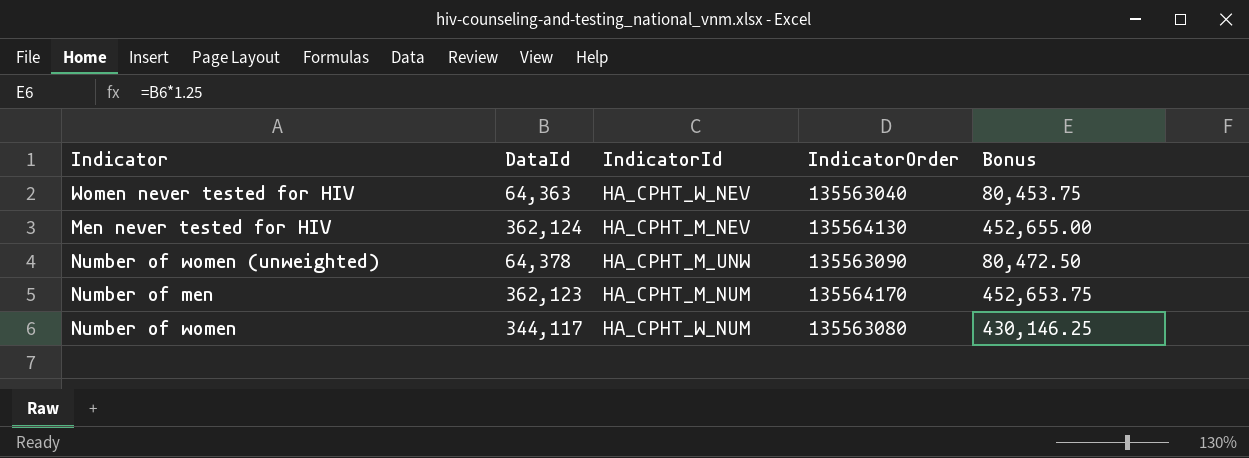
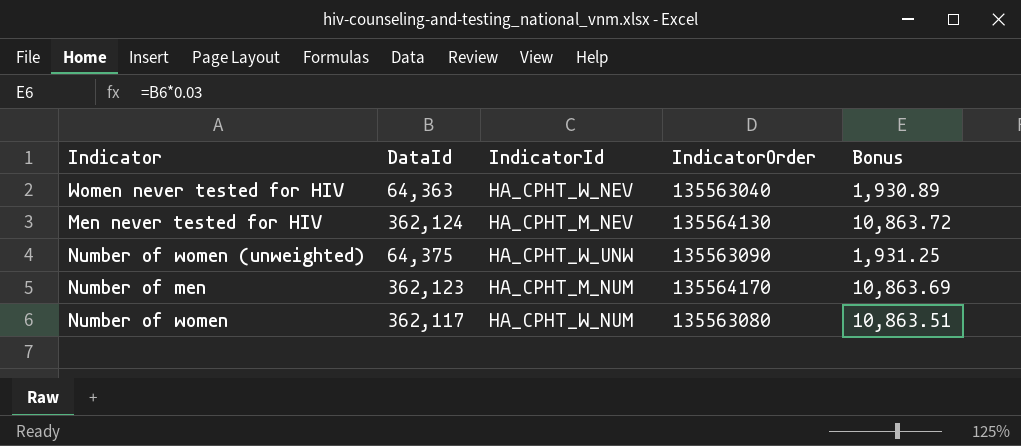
column Bonus | formula: [DataId] * 1.25 -> [DataId] * 0.03
Number of women (unweighted) | DataId: 64,378 -> 64,375
Number of women (unweighted) | IndicatorId: HA_CPHT_M_UNW -> HA_CPHT_W_UNW
Number of women | DataId: 344,117 -> 362,117

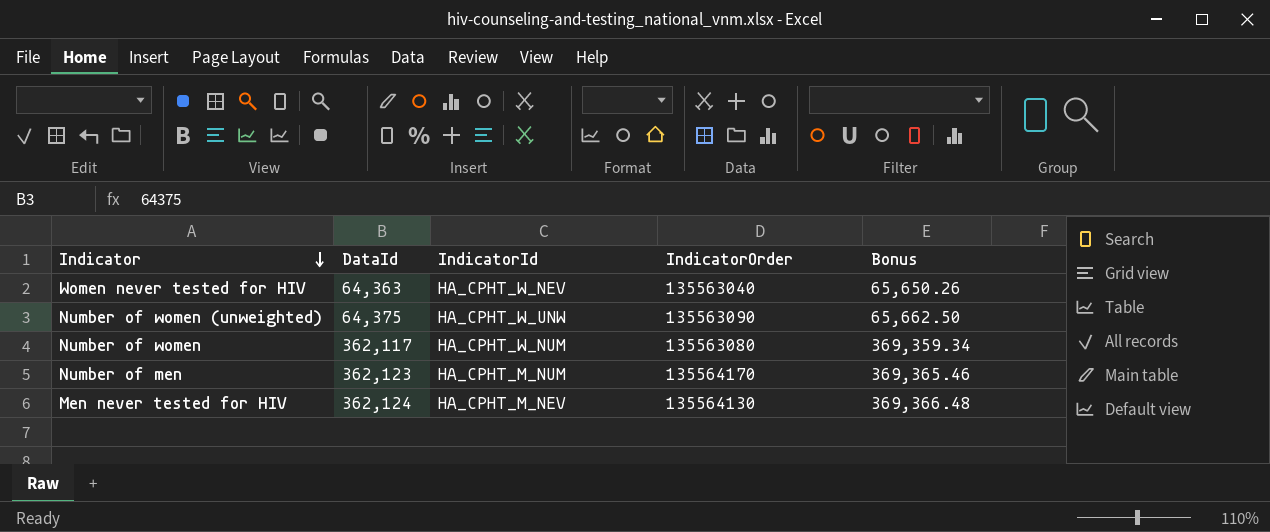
row order: none -> Indicator descending
column Bonus | formula: [DataId] * 0.03 -> [DataId] * 1.02

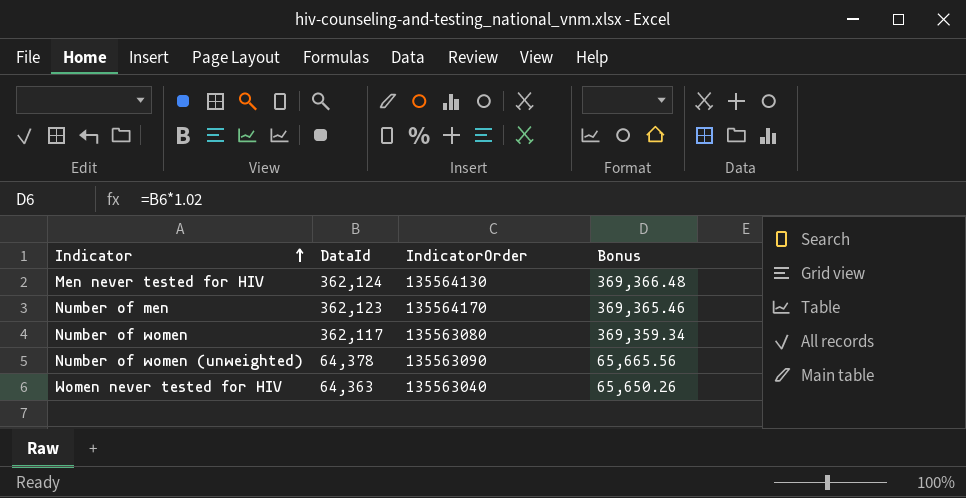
row order: Indicator descending -> Indicator ascending
column IndicatorId | position: 3 -> none
Number of women (unweighted) | DataId: 64,375 -> 64,378
Number of women (unweighted) | Bonus: 65,662.50 -> 65,665.56

